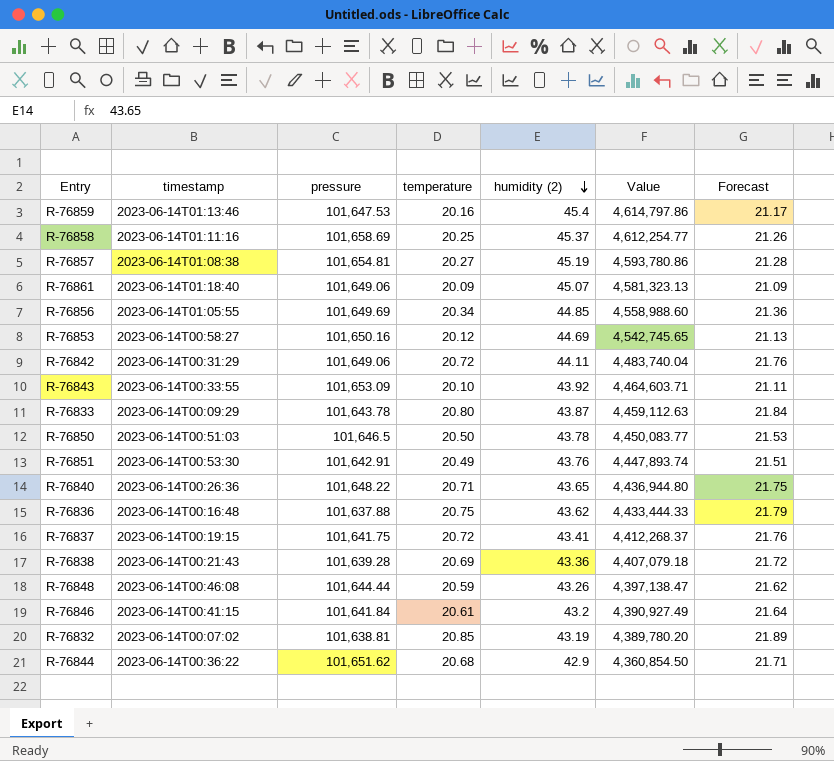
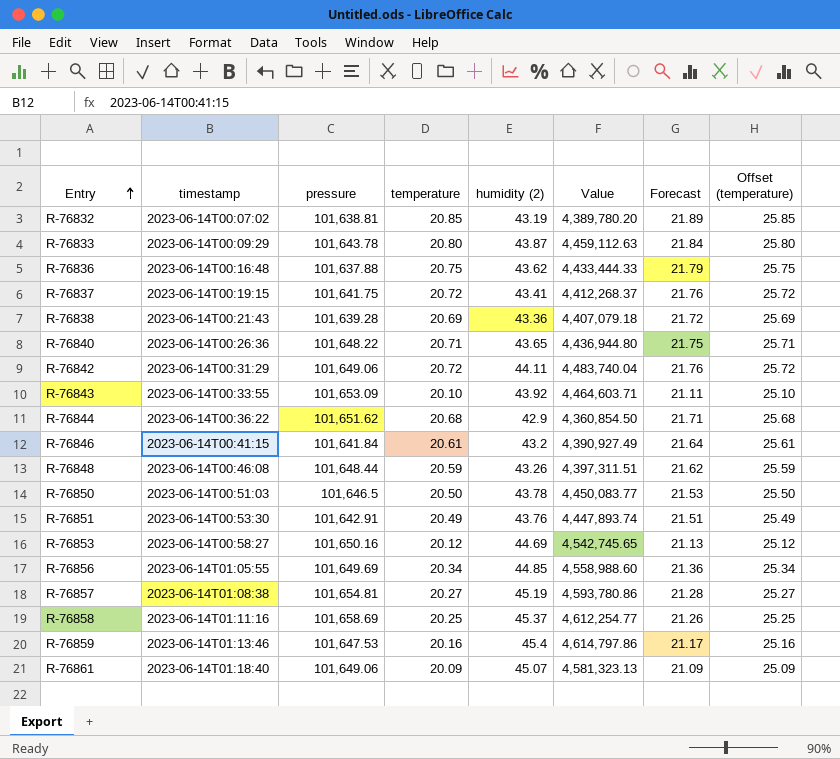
row order: humidity (2) descending -> Entry ascending
column Offset (temperature) | formula: none -> [temperature] + 5
R-76848 | pressure: 101,644.44 -> 101,648.44
R-76848 | Value: 4,397,138.47 -> 4,397,311.51

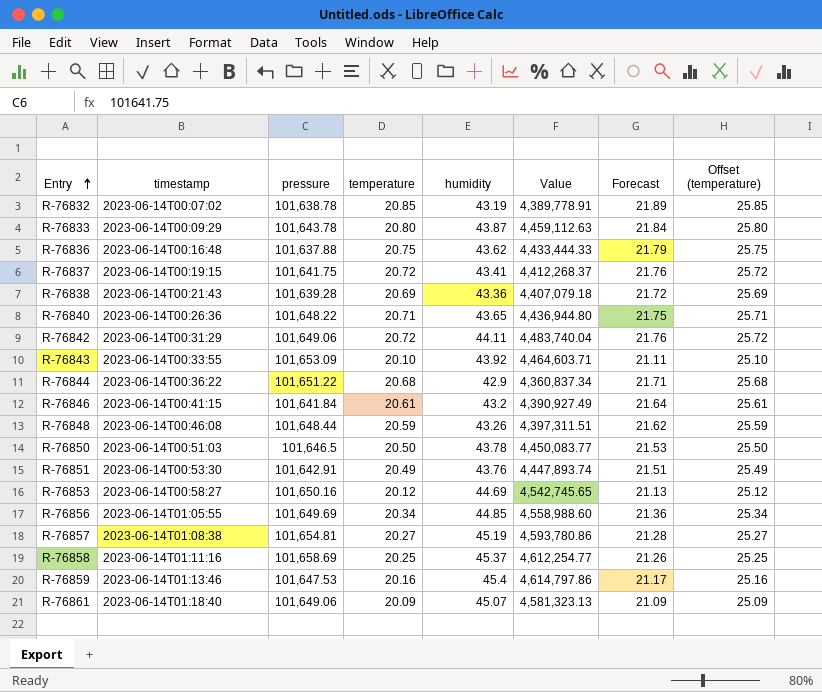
column name: humidity (2) -> humidity
R-76832 | pressure: 101,638.81 -> 101,638.78
R-76832 | Value: 4,389,780.20 -> 4,389,778.91
R-76844 | pressure: 101,651.62 -> 101,651.22
R-76844 | Value: 4,360,854.50 -> 4,360,837.34

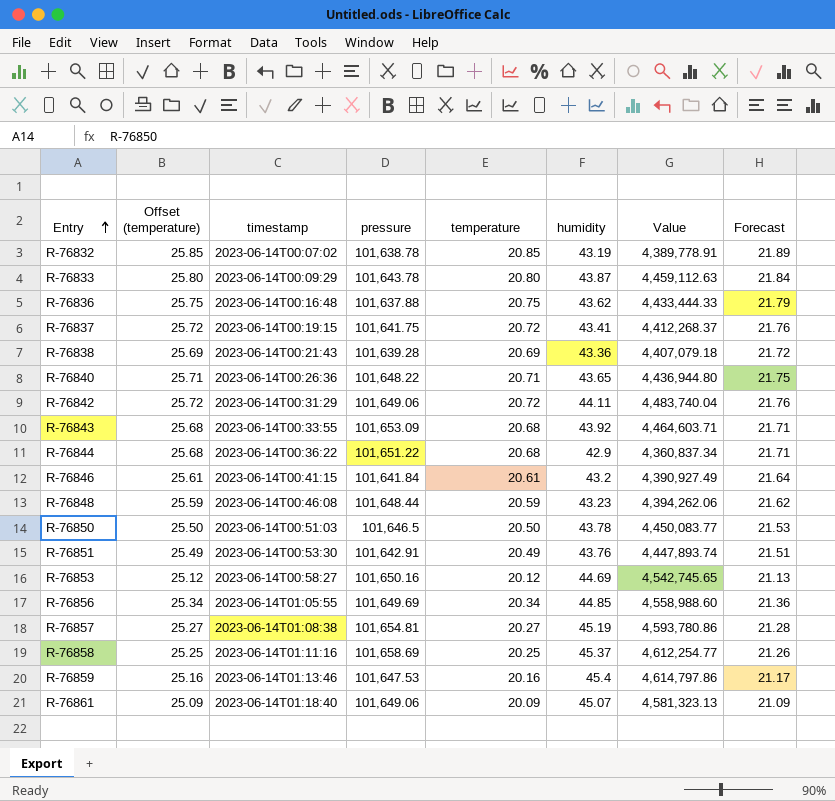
column Offset (temperature) | position: 8 -> 2
R-76843 | Offset (temperature): 25.10 -> 25.68
R-76843 | temperature: 20.10 -> 20.68
R-76843 | Forecast: 21.11 -> 21.71
R-76848 | humidity: 43.26 -> 43.23
R-76848 | Value: 4,397,311.51 -> 4,394,262.06

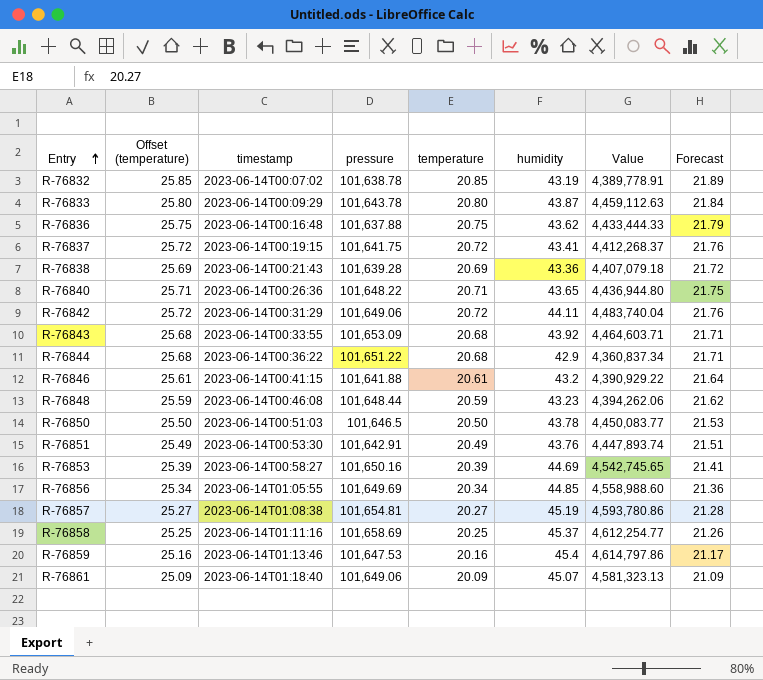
R-76846 | pressure: 101,641.84 -> 101,641.88
R-76846 | Value: 4,390,927.49 -> 4,390,929.22
R-76853 | Offset (temperature): 25.12 -> 25.39
R-76853 | temperature: 20.12 -> 20.39
R-76853 | Forecast: 21.13 -> 21.41

